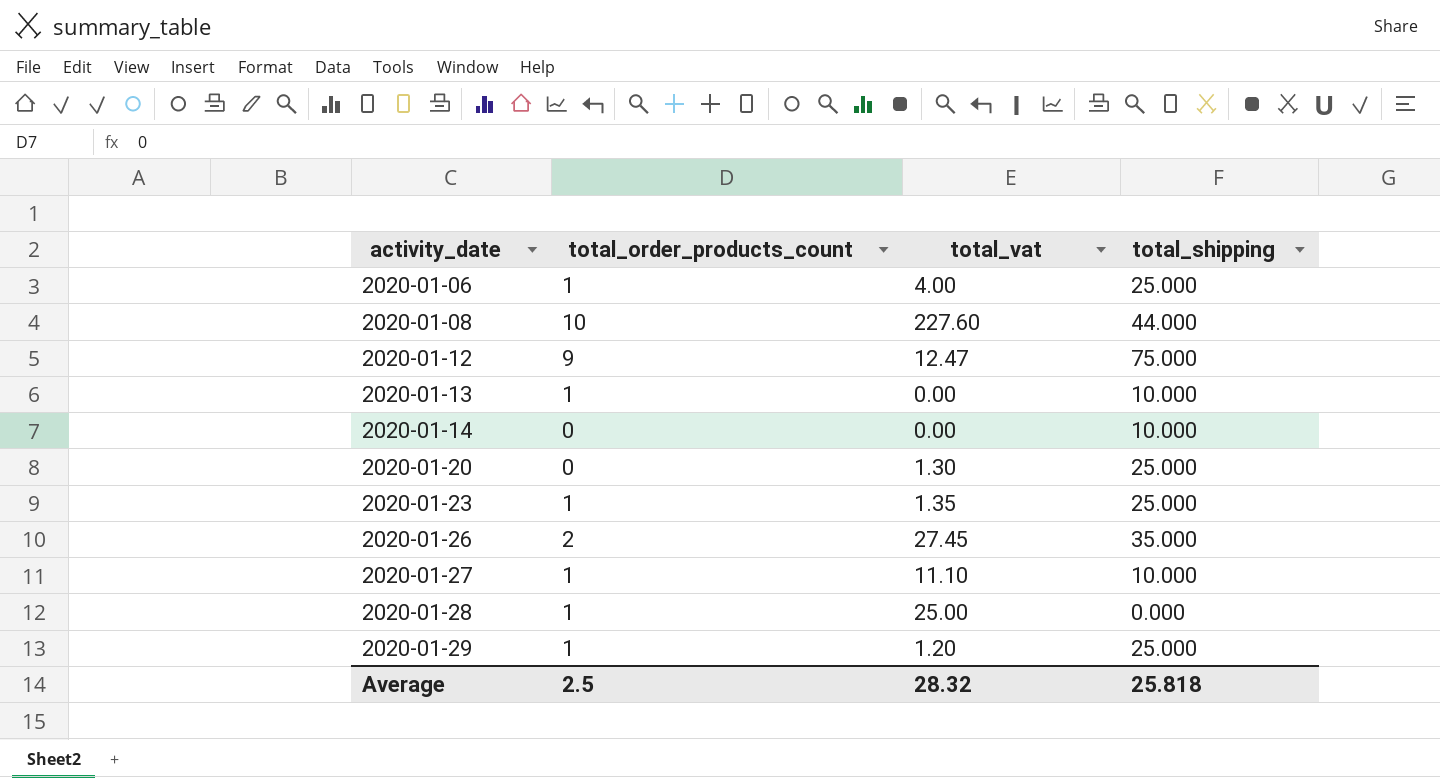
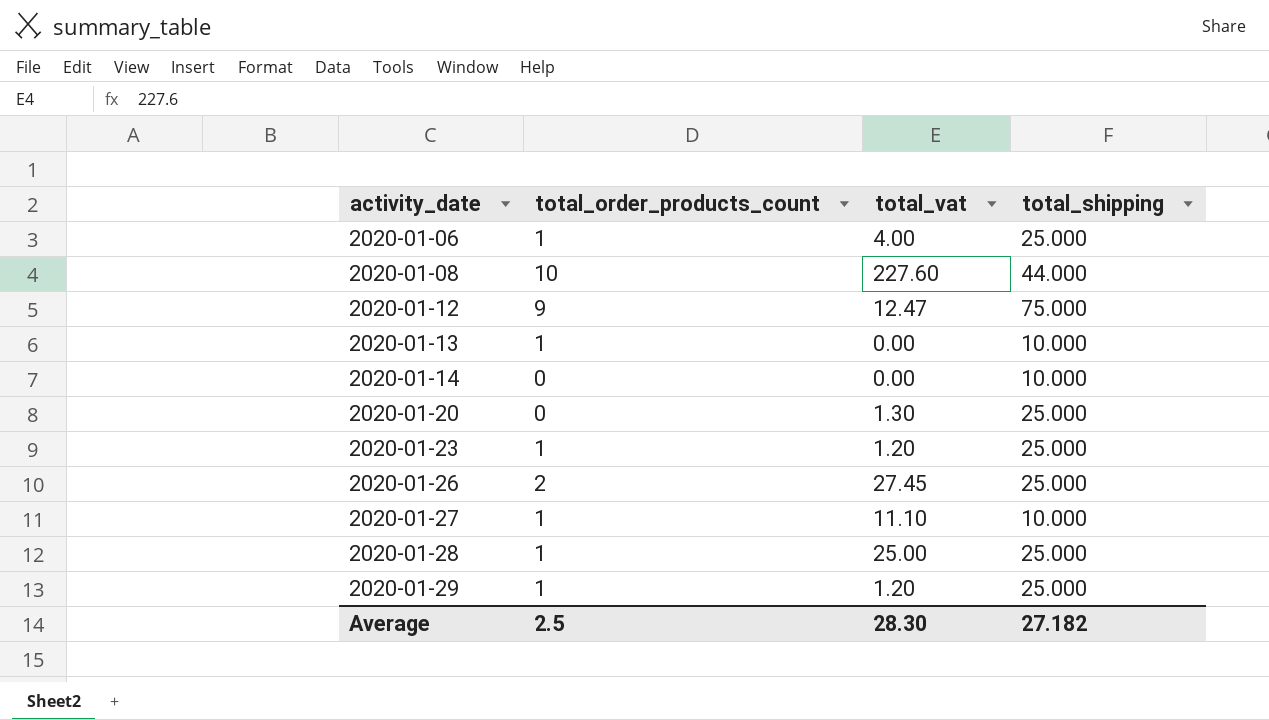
2020-01-23 | total_vat: 1.35 -> 1.20
2020-01-26 | total_shipping: 35.000 -> 25.000
2020-01-28 | total_shipping: 0.000 -> 25.000
Average | total_vat: 28.32 -> 28.30
Average | total_shipping: 25.818 -> 27.182

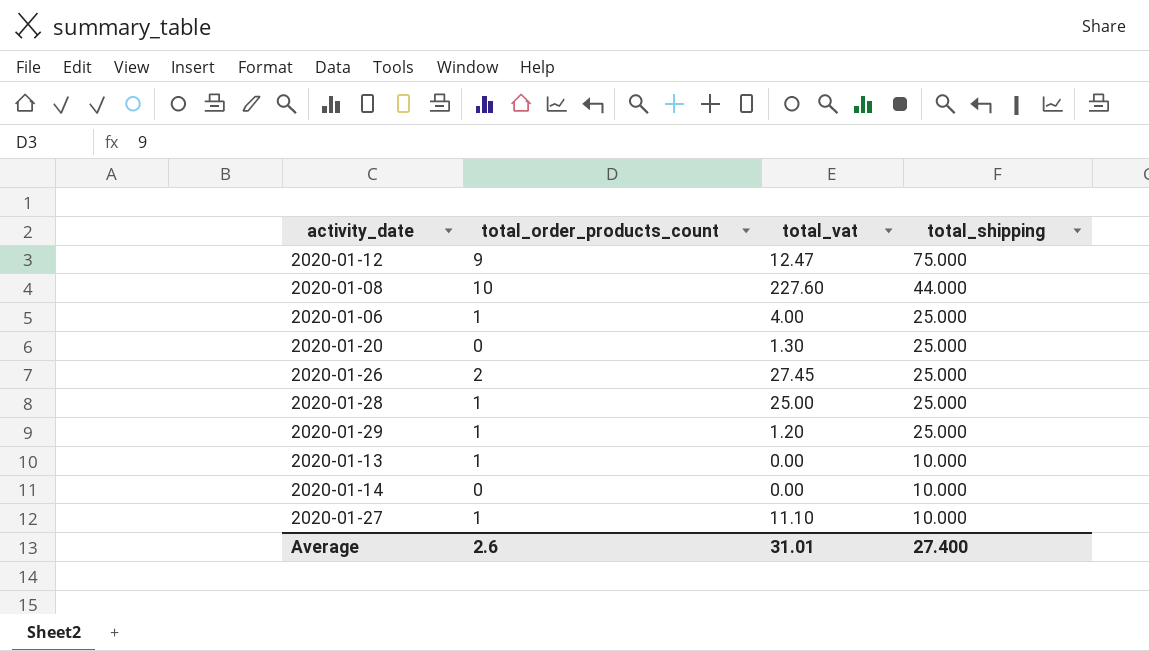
row order: activity_date ascending -> total_shipping descending
row 2020-01-23: 1 | 1.20 | 25.000 -> none
Average | total_order_products_count: 2.5 -> 2.6
Average | total_vat: 28.30 -> 31.01
Average | total_shipping: 27.182 -> 27.400

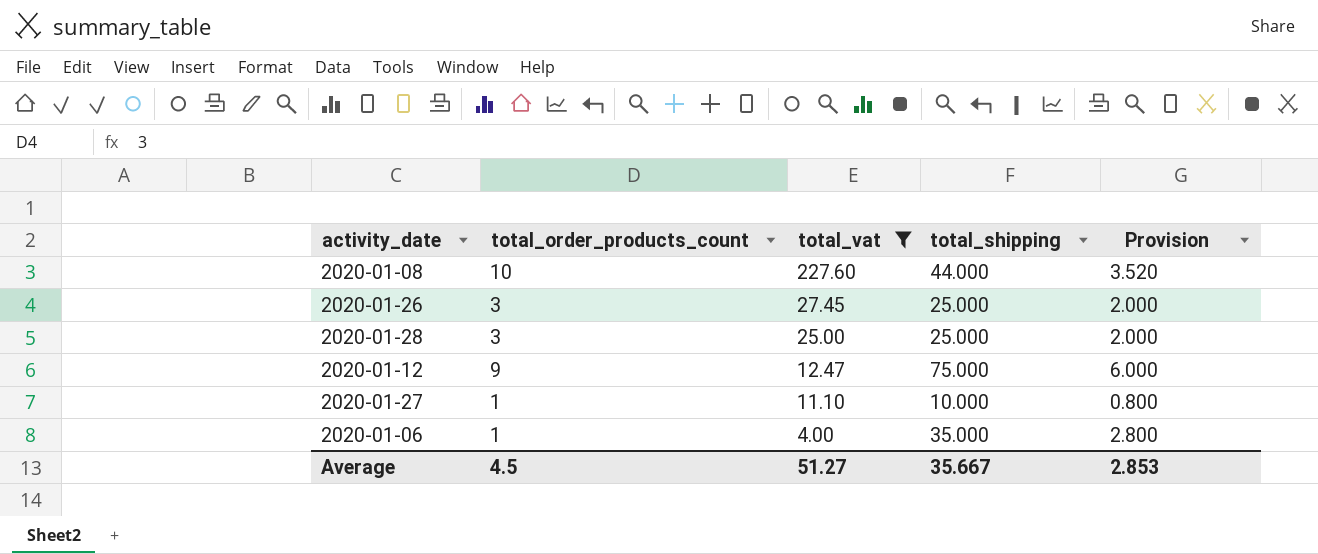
filter: none -> total_vat >= 4.00
row order: total_shipping descending -> total_vat descending
column Provision | formula: none -> [total_shipping] * 0.08
2020-01-26 | total_order_products_count: 2 -> 3
2020-01-28 | total_order_products_count: 1 -> 3
2020-01-06 | total_shipping: 25.000 -> 35.000
Average | total_order_products_count: 2.6 -> 4.5
Average | total_vat: 31.01 -> 51.27
Average | total_shipping: 27.400 -> 35.667

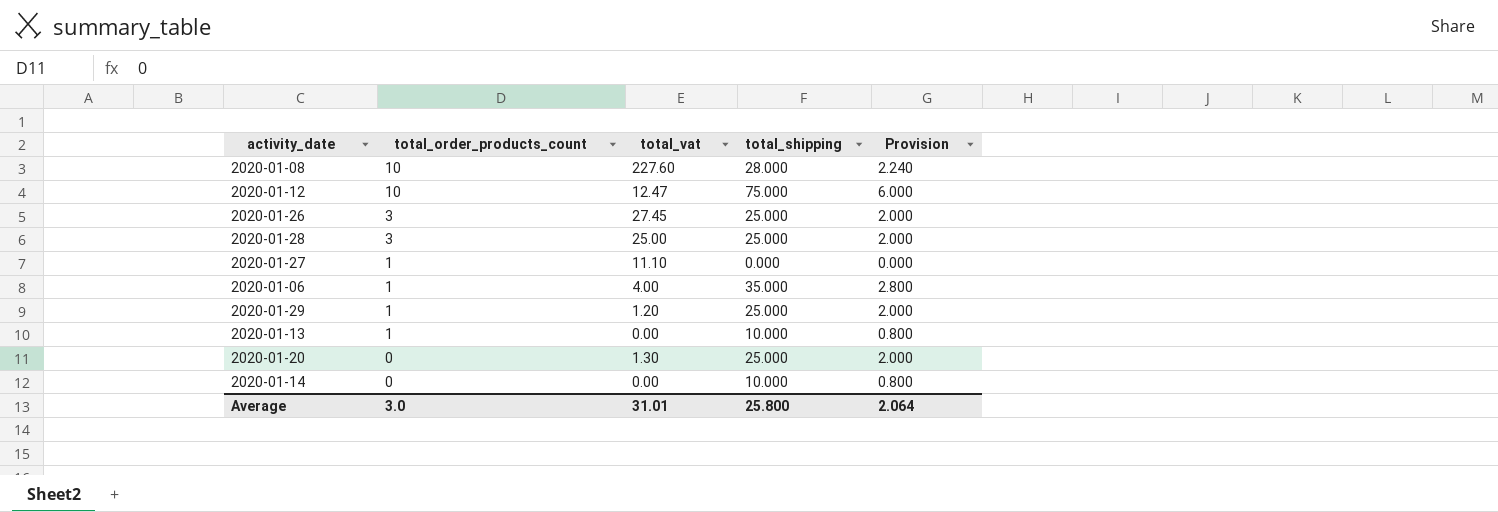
filter: total_vat >= 4.00 -> none
row order: total_vat descending -> total_order_products_count descending
2020-01-08 | total_shipping: 44.000 -> 28.000
2020-01-08 | Provision: 3.520 -> 2.240
2020-01-12 | total_order_products_count: 9 -> 10
2020-01-27 | total_shipping: 10.000 -> 0.000
2020-01-27 | Provision: 0.800 -> 0.000
Average | total_order_products_count: 4.5 -> 3.0
Average | total_vat: 51.27 -> 31.01
Average | total_shipping: 35.667 -> 25.800
Average | Provision: 2.853 -> 2.064

